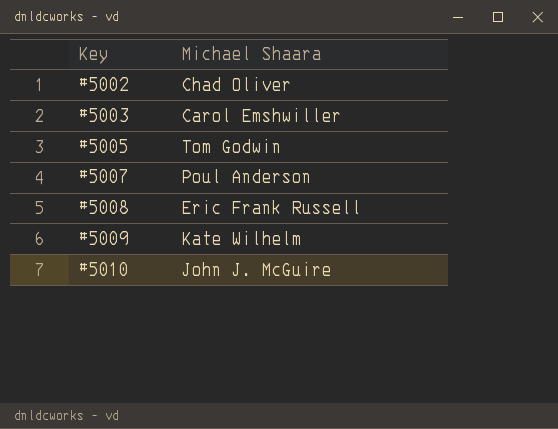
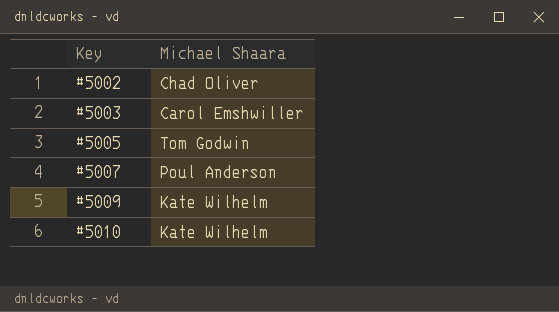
row #5008: Eric Frank Russell -> none
#5010 | Michael Shaara: John J. McGuire -> Kate Wilhelm

